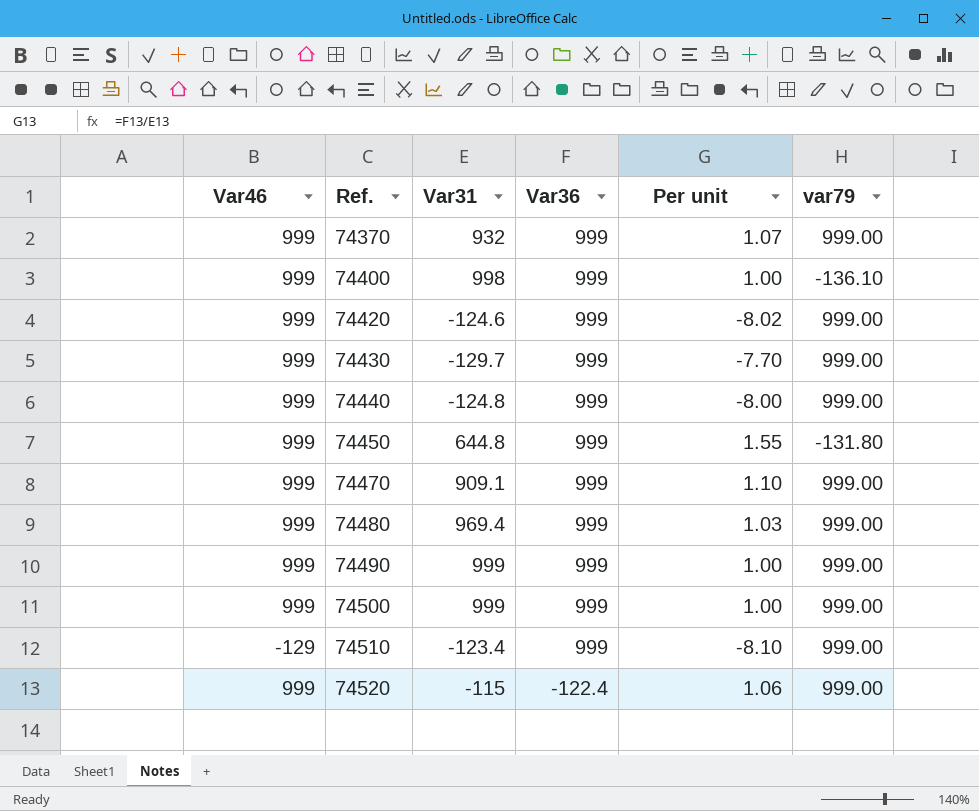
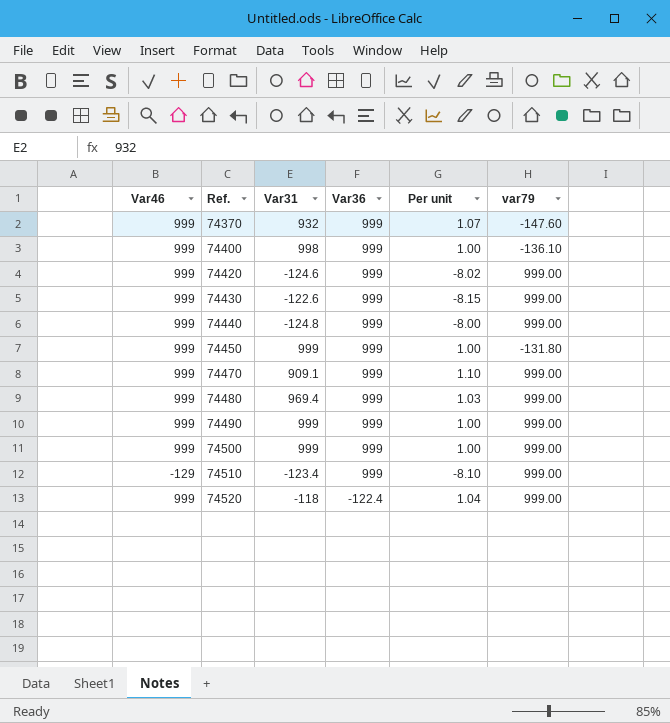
74370 | var79: 999.00 -> -147.60
74430 | Var31: -129.7 -> -122.6
74430 | Per unit: -7.70 -> -8.15
74450 | Var31: 644.8 -> 999
74450 | Per unit: 1.55 -> 1.00
74520 | Var31: -115 -> -118
74520 | Per unit: 1.06 -> 1.04

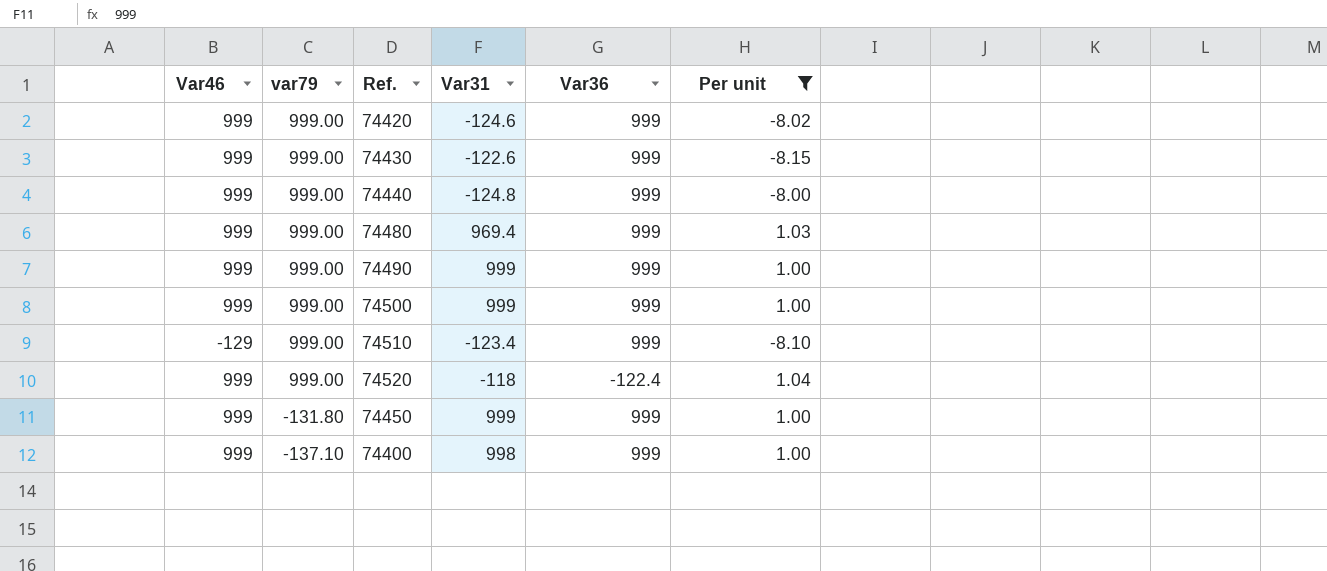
filter: none -> Per unit <= 1.04
row order: Ref. ascending -> var79 descending
column var79 | position: 6 -> 2
74400 | var79: -136.10 -> -137.10

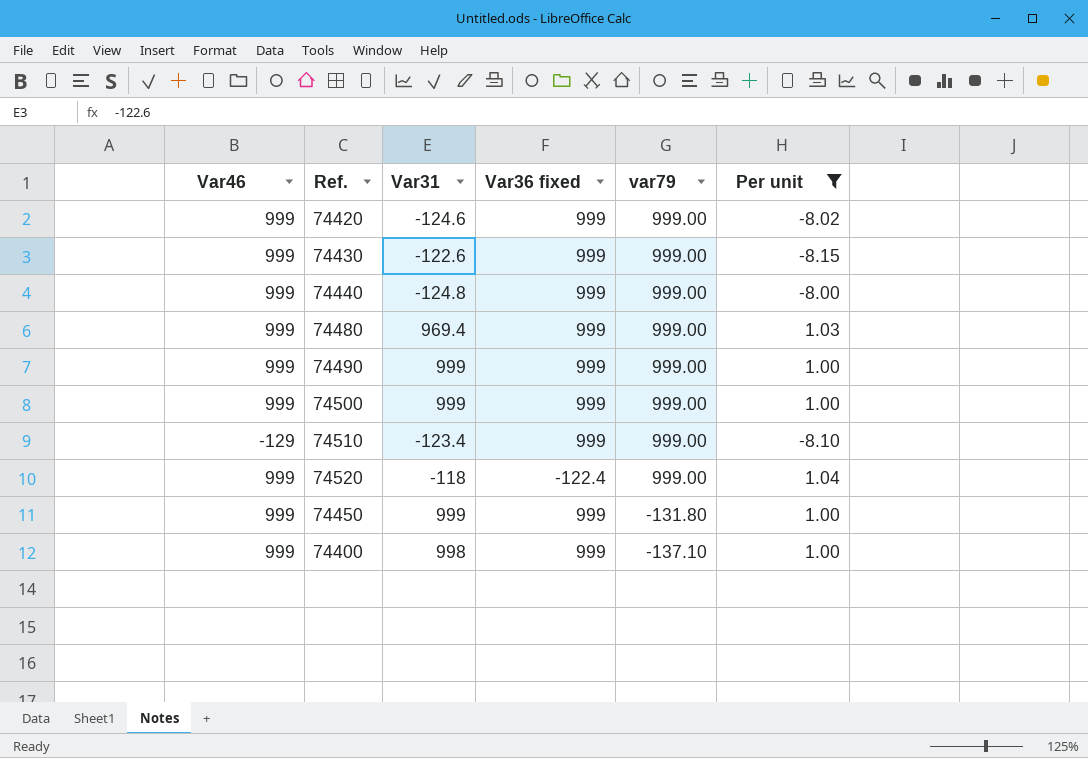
column name: Var36 -> Var36 fixed
column var79 | position: 2 -> 5

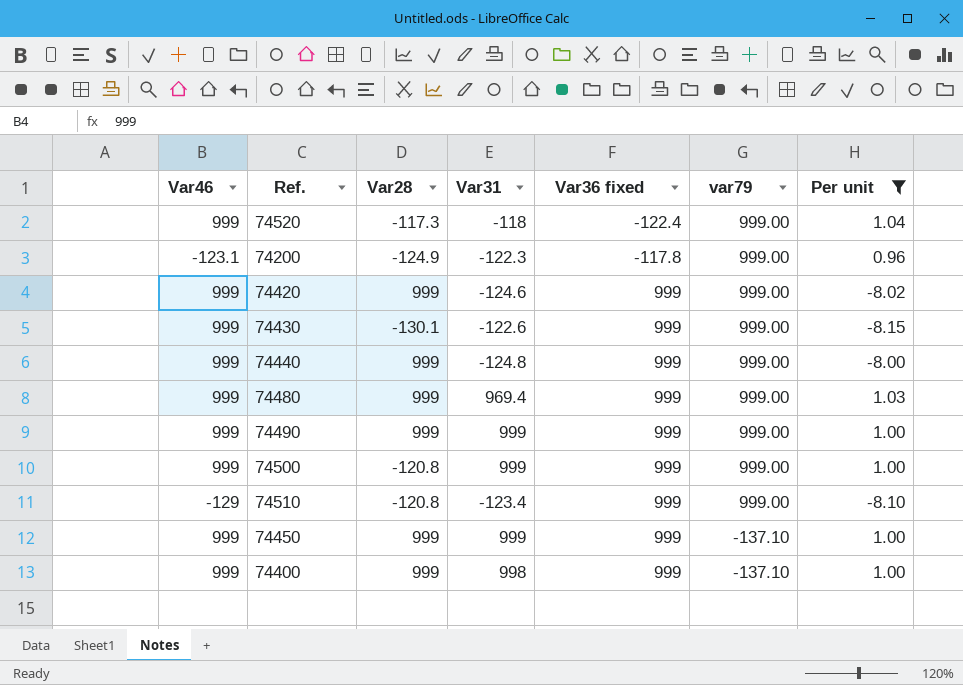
row order: var79 descending -> Var36 fixed ascending
column Var28 | position: none -> 3
row 74200: none -> -123.1 | -124.9 | -122.3 | -117.8 | 999.00 | 0.96
74450 | var79: -131.80 -> -137.10

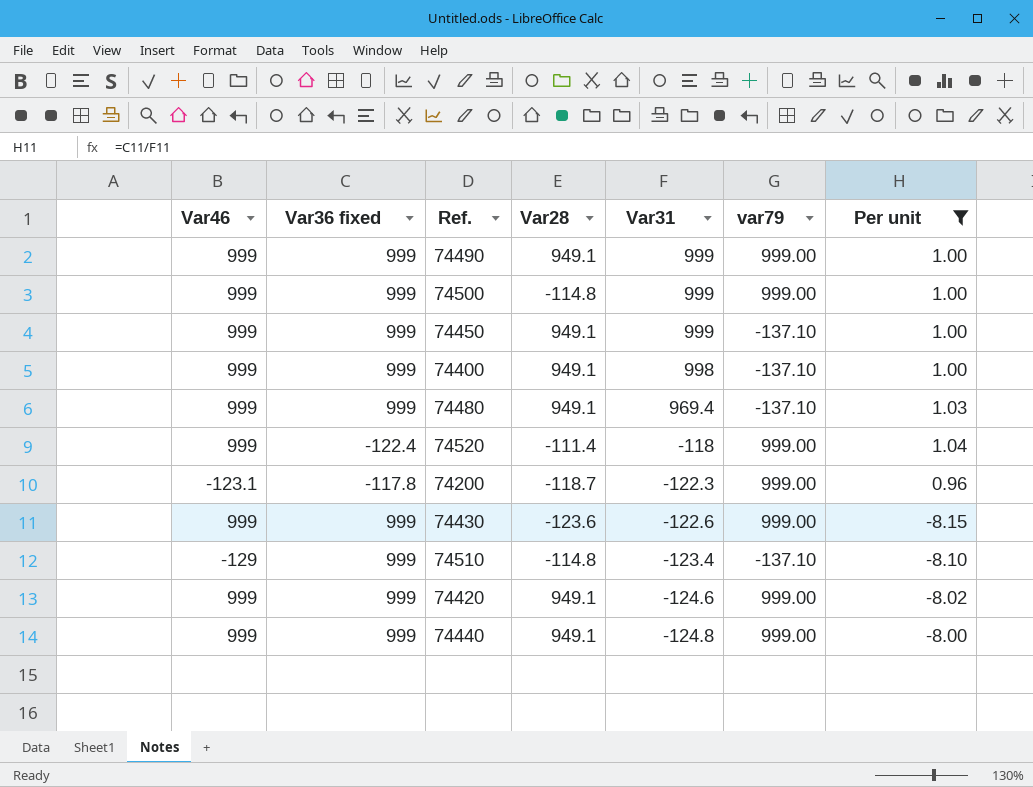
row order: Var36 fixed ascending -> Var31 descending
column Var36 fixed | position: 5 -> 2
74490 | Var28: 999 -> 949.1
74500 | Var28: -120.8 -> -114.8
74450 | Var28: 999 -> 949.1
74400 | Var28: 999 -> 949.1
74480 | Var28: 999 -> 949.1
74480 | var79: 999.00 -> -137.10
74520 | Var28: -117.3 -> -111.4
74200 | Var28: -124.9 -> -118.7
74430 | Var28: -130.1 -> -123.6
74510 | Var28: -120.8 -> -114.8
74510 | var79: 999.00 -> -137.10
74420 | Var28: 999 -> 949.1
74440 | Var28: 999 -> 949.1

